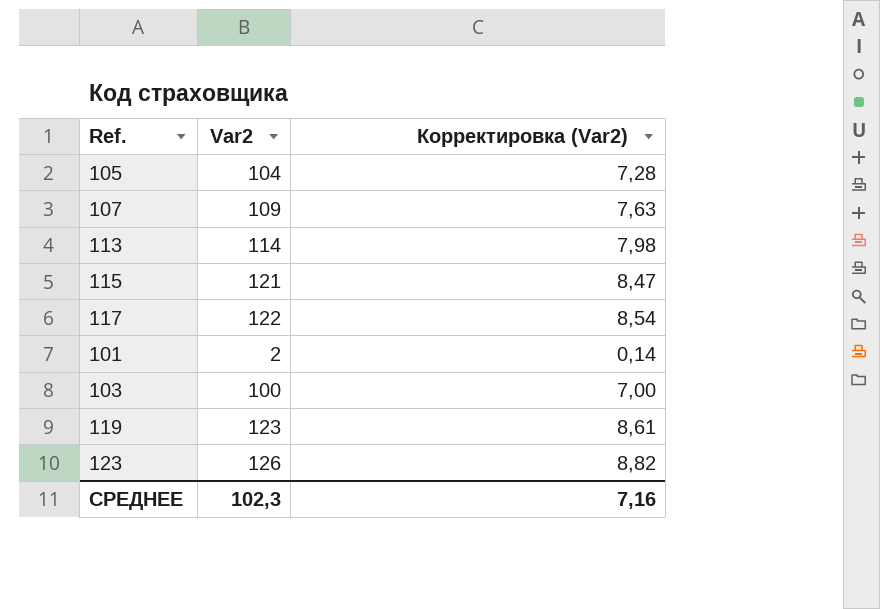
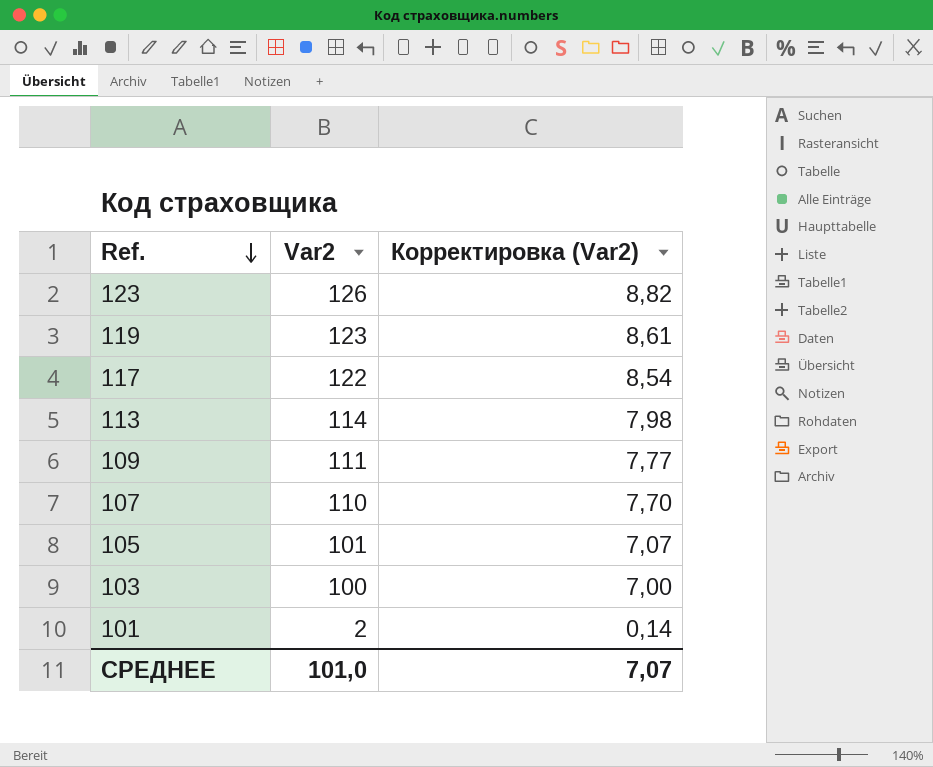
row order: none -> Ref. descending
row 115: 121 | 8,47 -> none
row 109: none -> 111 | 7,77
107 | Var2: 109 -> 110
107 | Корректировка (Var2): 7,63 -> 7,70
105 | Var2: 104 -> 101
105 | Корректировка (Var2): 7,28 -> 7,07
СРЕДНЕЕ | Var2: 102,3 -> 101,0
СРЕДНЕЕ | Корректировка (Var2): 7,16 -> 7,07

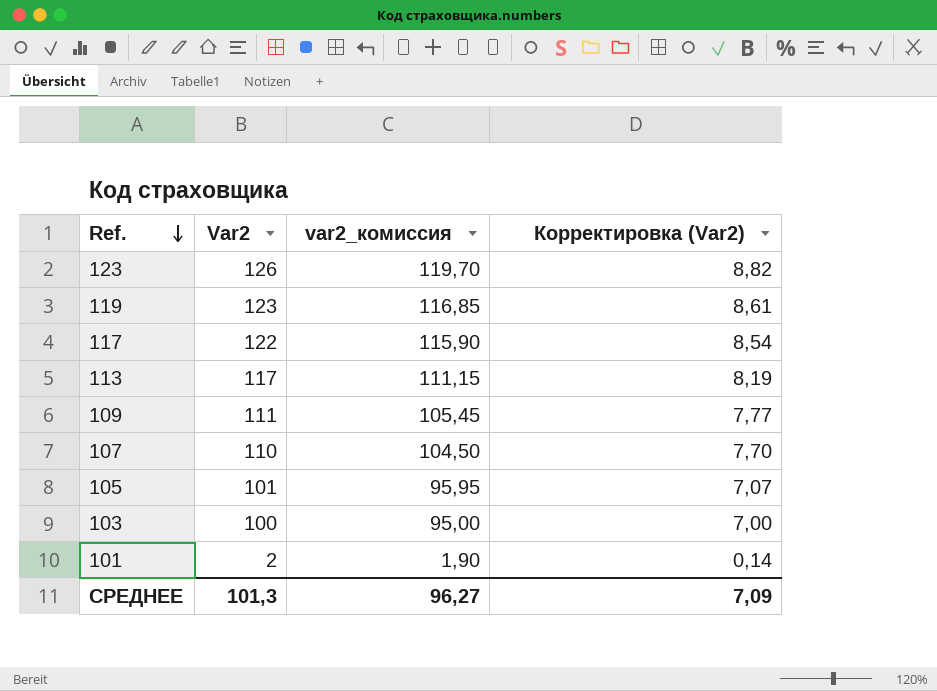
column var2_комиссия | formula: none -> [Var2] * 0,95
113 | Var2: 114 -> 117
113 | Корректировка (Var2): 7,98 -> 8,19
СРЕДНЕЕ | Var2: 101,0 -> 101,3
СРЕДНЕЕ | Корректировка (Var2): 7,07 -> 7,09

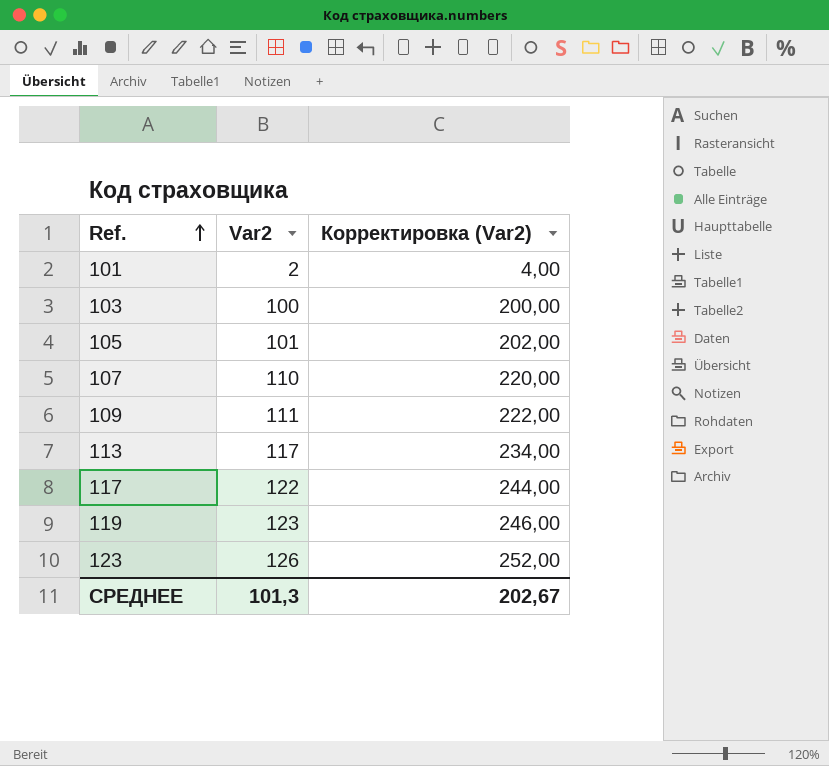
row order: Ref. descending -> Ref. ascending
column var2_комиссия | formula: [Var2] * 0,95 -> none
column Корректировка (Var2) | formula: [Var2] * 0,07 -> [Var2] * 2
СРЕДНЕЕ | Корректировка (Var2): 7,09 -> 202,67

